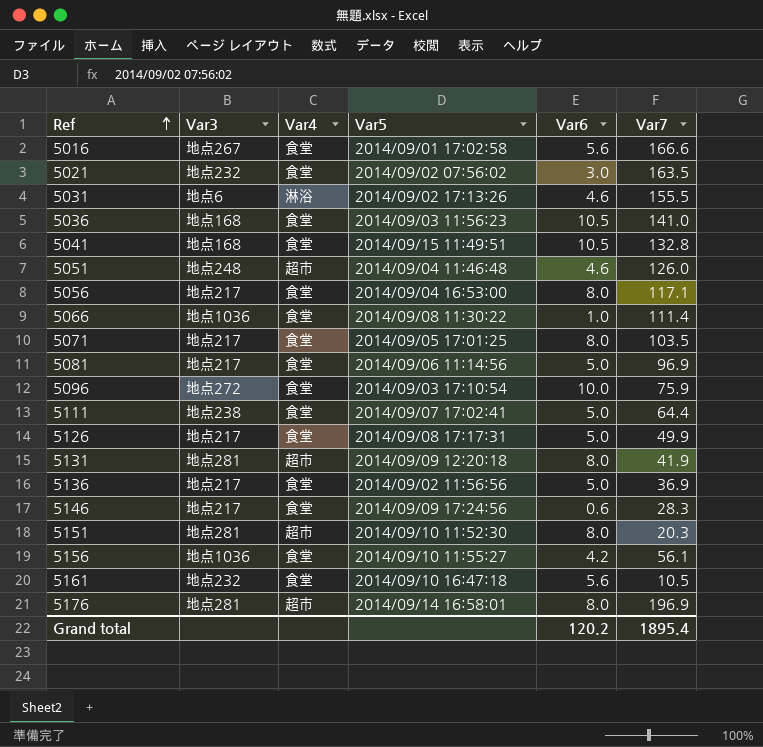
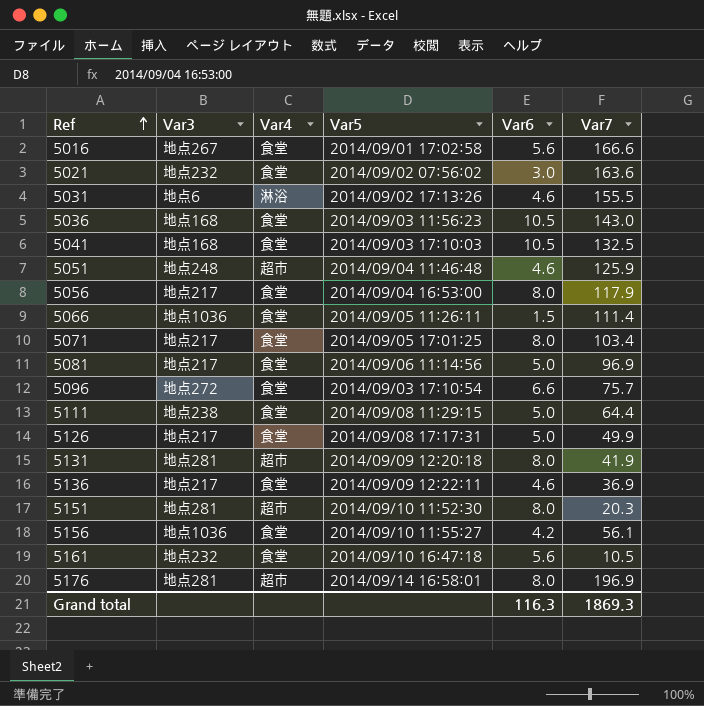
row 5146: 地点217 | 食堂 | 2014/09/09 17:24:56 | 0.6 | 28.3 -> none
5021 | Var7: 163.5 -> 163.6
5036 | Var7: 141.0 -> 143.0
5041 | Var5: 2014/09/15 11:49:51 -> 2014/09/03 17:10:03
5041 | Var7: 132.8 -> 132.5
5051 | Var7: 126.0 -> 125.9
5056 | Var7: 117.1 -> 117.9
5066 | Var5: 2014/09/08 11:30:22 -> 2014/09/05 11:26:11
5066 | Var6: 1.0 -> 1.5
5071 | Var7: 103.5 -> 103.4
5096 | Var6: 10.0 -> 6.6
5096 | Var7: 75.9 -> 75.7
5111 | Var5: 2014/09/07 17:02:41 -> 2014/09/08 11:29:15
5136 | Var5: 2014/09/02 11:56:56 -> 2014/09/09 12:22:11
5136 | Var6: 5.0 -> 4.6
Grand total | Var6: 120.2 -> 116.3
Grand total | Var7: 1895.4 -> 1869.3

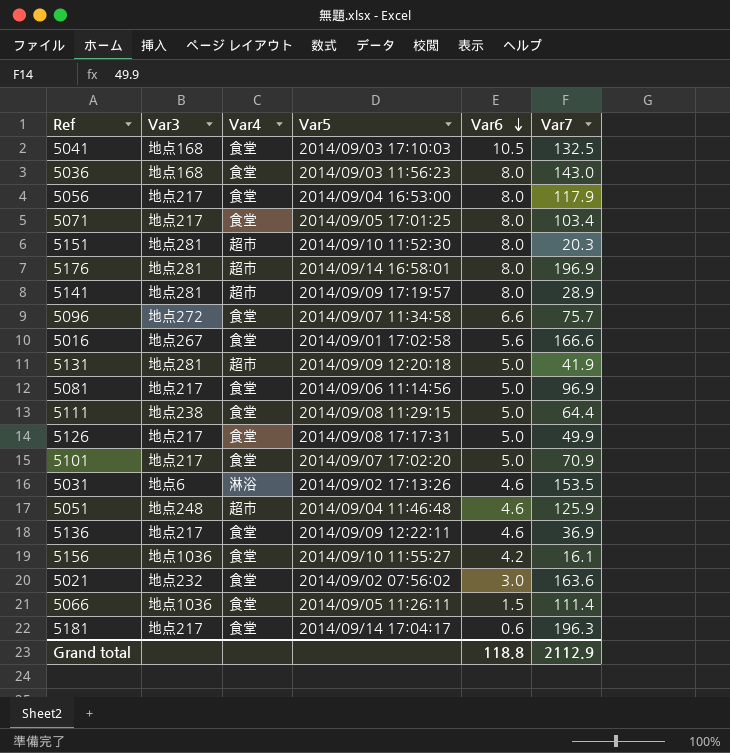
row order: Ref ascending -> Var6 descending
row 5161: 地点232 | 食堂 | 2014/09/10 16:47:18 | 5.6 | 10.5 -> none
5036 | Var6: 10.5 -> 8.0
row 5141: none -> 地点281 | 超市 | 2014/09/09 17:19:57 | 8.0 | 28.9
5096 | Var5: 2014/09/03 17:10:54 -> 2014/09/07 11:34:58
5131 | Var6: 8.0 -> 5.0
row 5101: none -> 地点217 | 食堂 | 2014/09/07 17:02:20 | 5.0 | 70.9
5031 | Var7: 155.5 -> 153.5
5156 | Var7: 56.1 -> 16.1
row 5181: none -> 地点217 | 食堂 | 2014/09/14 17:04:17 | 0.6 | 196.3
Grand total | Var6: 116.3 -> 118.8
Grand total | Var7: 1869.3 -> 2112.9

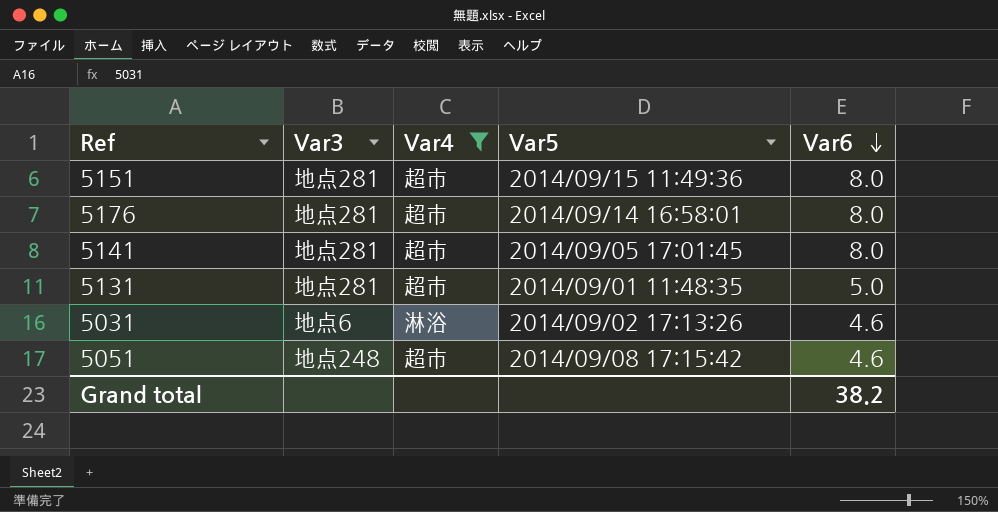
filter: none -> Var4 != 食堂
column Var7 | position: 6 -> none
5151 | Var5: 2014/09/10 11:52:30 -> 2014/09/15 11:49:36
5141 | Var5: 2014/09/09 17:19:57 -> 2014/09/05 17:01:45
5131 | Var5: 2014/09/09 12:20:18 -> 2014/09/01 11:48:35
5051 | Var5: 2014/09/04 11:46:48 -> 2014/09/08 17:15:42
Grand total | Var6: 118.8 -> 38.2

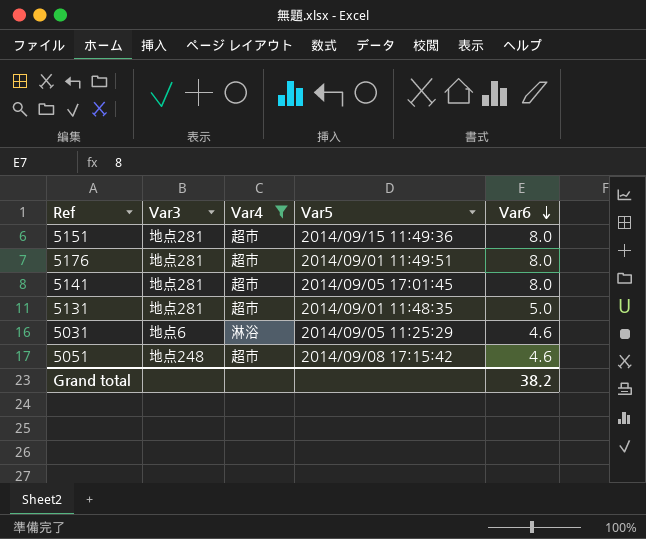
5176 | Var5: 2014/09/14 16:58:01 -> 2014/09/01 11:49:51
5031 | Var5: 2014/09/02 17:13:26 -> 2014/09/05 11:25:29

